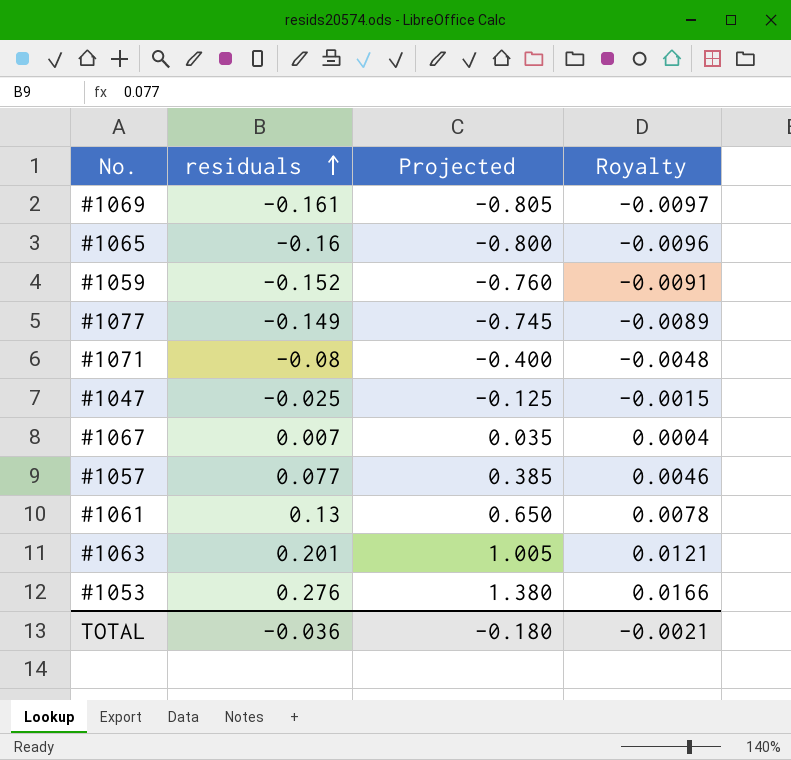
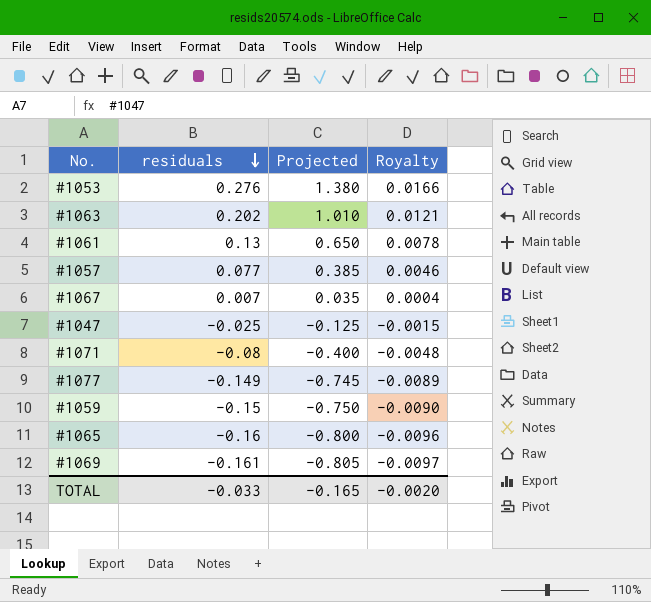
row order: residuals ascending -> residuals descending
#1063 | residuals: 0.201 -> 0.202
#1063 | Projected: 1.005 -> 1.010
#1059 | residuals: -0.152 -> -0.15
#1059 | Projected: -0.760 -> -0.750
#1059 | Royalty: -0.0091 -> -0.0090
TOTAL | residuals: -0.036 -> -0.033
TOTAL | Projected: -0.180 -> -0.165
TOTAL | Royalty: -0.0021 -> -0.0020

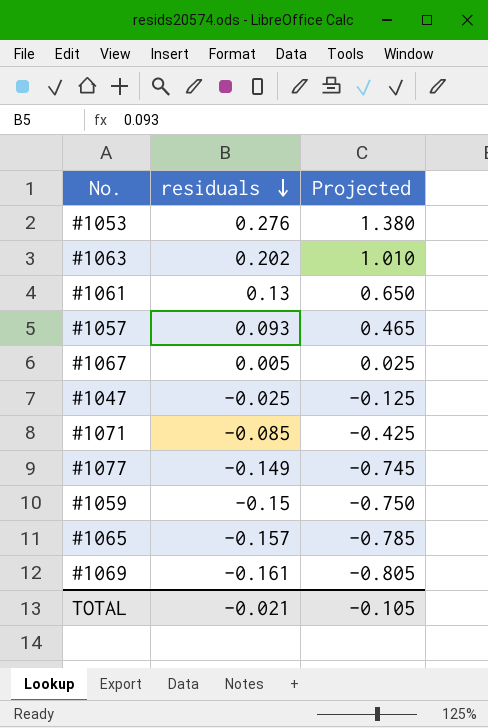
column Royalty | formula: [residuals] * 0.06 -> none
#1057 | residuals: 0.077 -> 0.093
#1057 | Projected: 0.385 -> 0.465
#1067 | residuals: 0.007 -> 0.005
#1067 | Projected: 0.035 -> 0.025
#1071 | residuals: -0.08 -> -0.085
#1071 | Projected: -0.400 -> -0.425
#1065 | residuals: -0.16 -> -0.157
#1065 | Projected: -0.800 -> -0.785
TOTAL | residuals: -0.033 -> -0.021
TOTAL | Projected: -0.165 -> -0.105

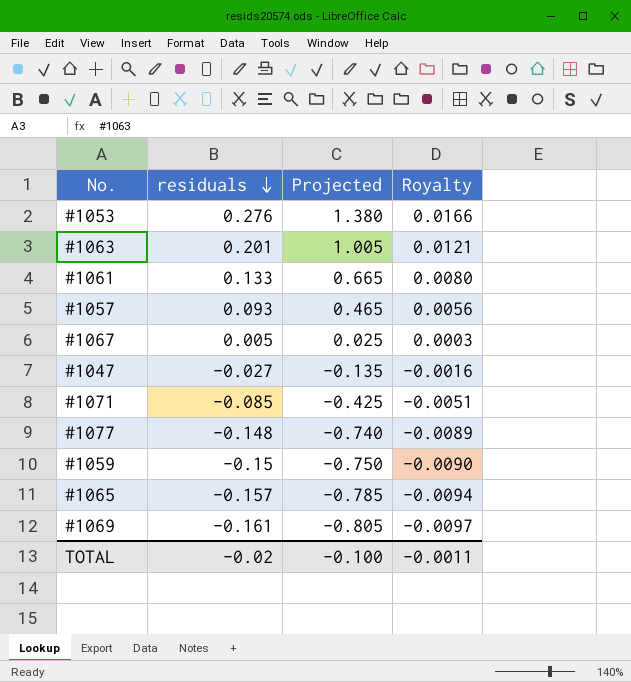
column Royalty | formula: none -> [residuals] * 0.06
#1063 | residuals: 0.202 -> 0.201
#1063 | Projected: 1.010 -> 1.005
#1061 | residuals: 0.13 -> 0.133
#1061 | Projected: 0.650 -> 0.665
#1047 | residuals: -0.025 -> -0.027
#1047 | Projected: -0.125 -> -0.135
#1077 | residuals: -0.149 -> -0.148
#1077 | Projected: -0.745 -> -0.740
TOTAL | residuals: -0.021 -> -0.02
TOTAL | Projected: -0.105 -> -0.100

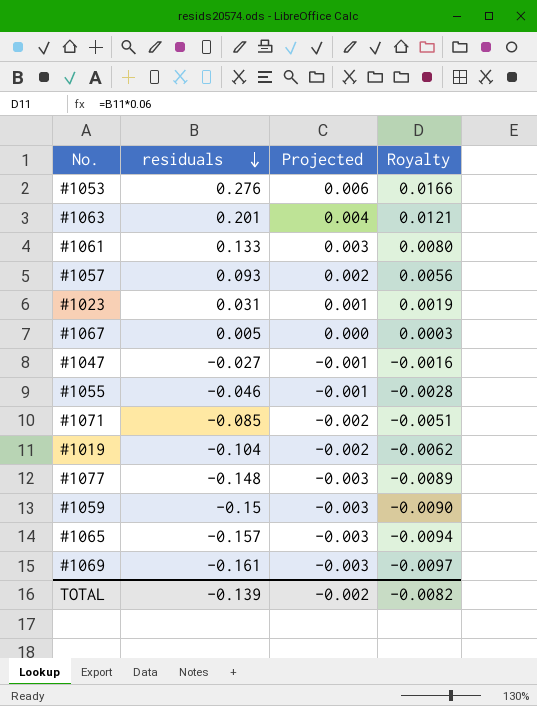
column Projected | formula: [residuals] * 5 -> [residuals] * 0.02
row #1023: none -> 0.031 | 0.001 | 0.0019
row #1055: none -> -0.046 | -0.001 | -0.0028
row #1019: none -> -0.104 | -0.002 | -0.0062
TOTAL | residuals: -0.02 -> -0.139
TOTAL | Projected: -0.100 -> -0.002
TOTAL | Royalty: -0.0011 -> -0.0082

